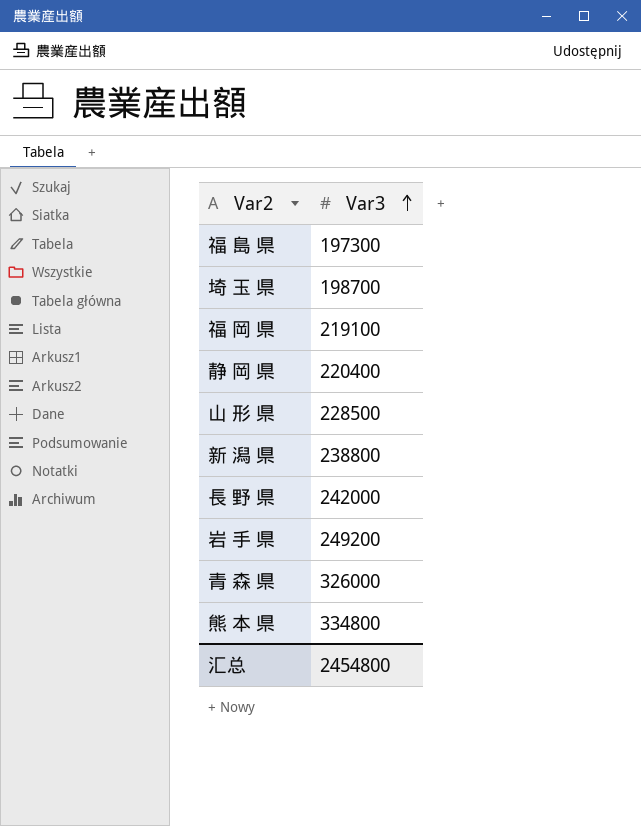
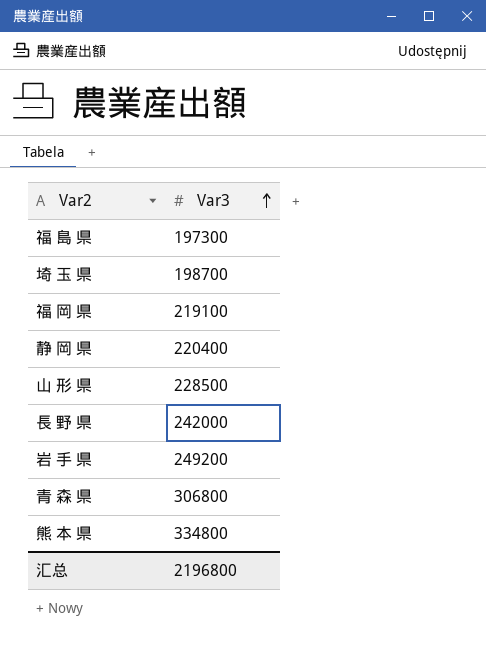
row 新 潟 県: 238800 -> none
青 森 県 | Var3: 326000 -> 306800
汇总 | Var3: 2454800 -> 2196800

